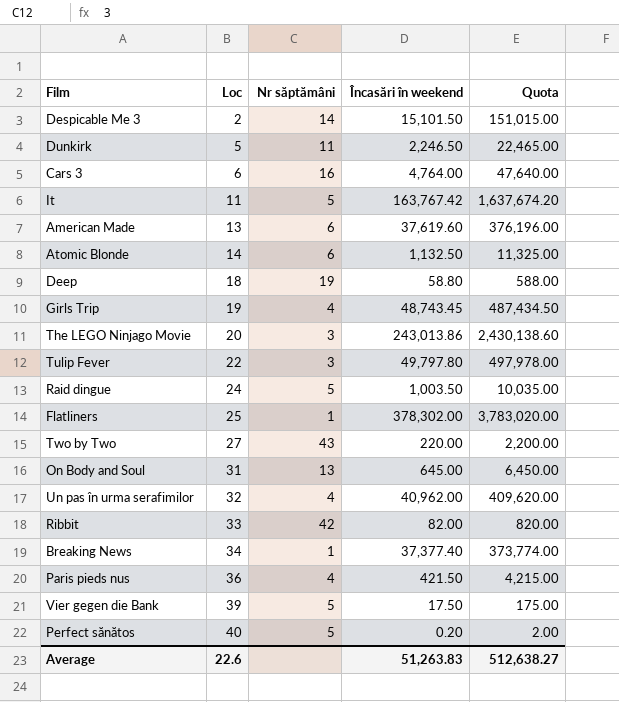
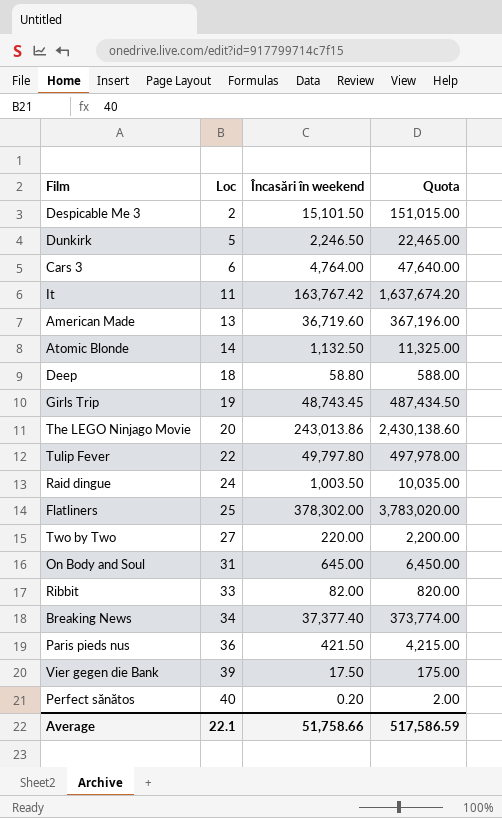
column Nr săptămâni | position: 3 -> none
row Un pas în urma serafimilor: 32 | 4 | 40,962.00 | 409,620.00 -> none
American Made | Încasări în weekend: 37,619.60 -> 36,719.60
American Made | Quota: 376,196.00 -> 367,196.00
Average | Loc: 22.6 -> 22.1
Average | Încasări în weekend: 51,263.83 -> 51,758.66
Average | Quota: 512,638.27 -> 517,586.59

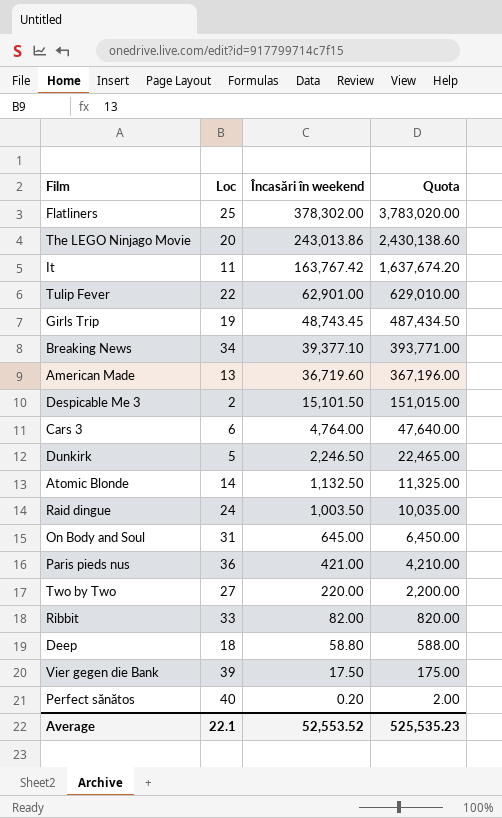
row order: Loc ascending -> Încasări în weekend descending
Tulip Fever | Încasări în weekend: 49,797.80 -> 62,901.00
Tulip Fever | Quota: 497,978.00 -> 629,010.00
Breaking News | Încasări în weekend: 37,377.40 -> 39,377.10
Breaking News | Quota: 373,774.00 -> 393,771.00
Paris pieds nus | Încasări în weekend: 421.50 -> 421.00
Paris pieds nus | Quota: 4,215.00 -> 4,210.00
Average | Încasări în weekend: 51,758.66 -> 52,553.52
Average | Quota: 517,586.59 -> 525,535.23

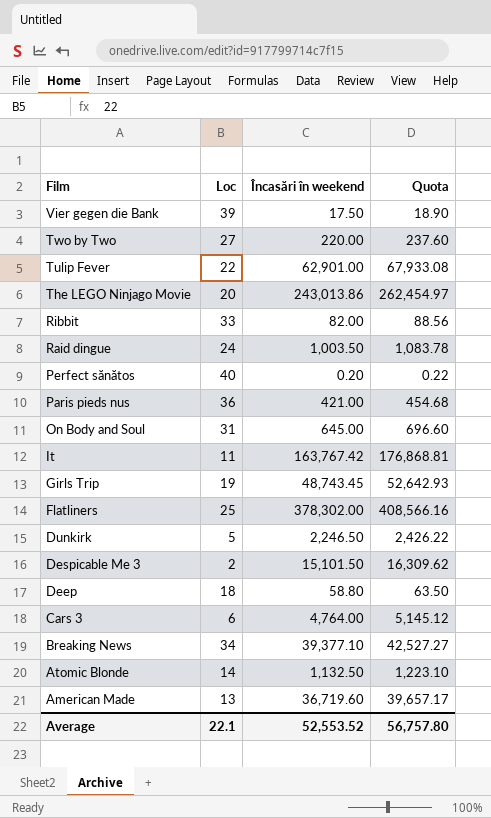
row order: Încasări în weekend descending -> Film descending
column Quota | formula: [Încasări în weekend] * 10 -> [Încasări în weekend] * 1.08
Average | Quota: 525,535.23 -> 56,757.80

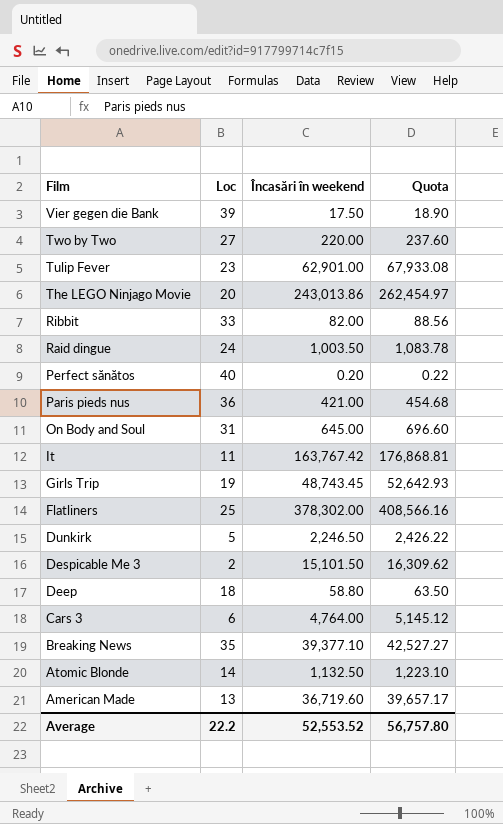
Tulip Fever | Loc: 22 -> 23
Breaking News | Loc: 34 -> 35
Average | Loc: 22.1 -> 22.2

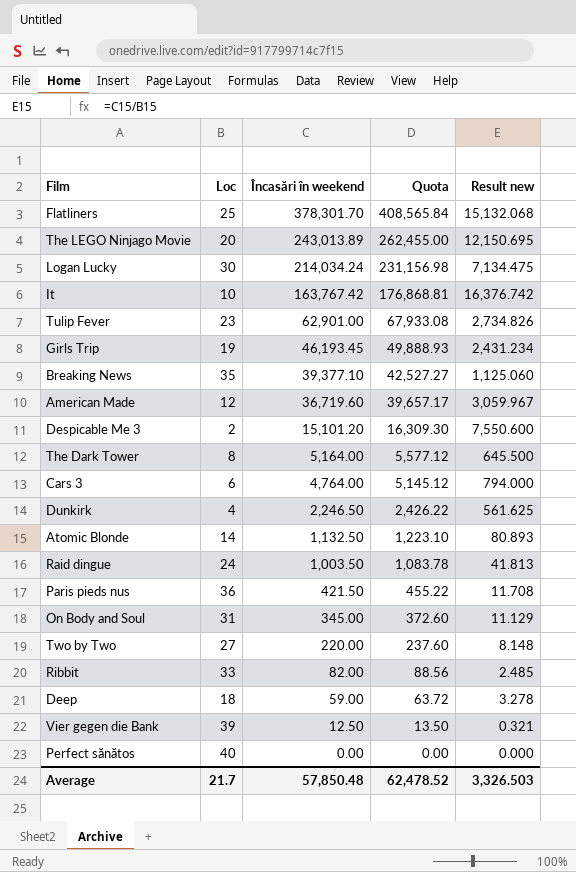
row order: Film descending -> Încasări în weekend descending
column Result new | formula: none -> [Încasări în weekend] / [Loc]
Flatliners | Încasări în weekend: 378,302.00 -> 378,301.70
Flatliners | Quota: 408,566.16 -> 408,565.84
The LEGO Ninjago Movie | Încasări în weekend: 243,013.86 -> 243,013.89
The LEGO Ninjago Movie | Quota: 262,454.97 -> 262,455.00
row Logan Lucky: none -> 30 | 214,034.24 | 231,156.98 | 7,134.475
It | Loc: 11 -> 10
Girls Trip | Încasări în weekend: 48,743.45 -> 46,193.45
Girls Trip | Quota: 52,642.93 -> 49,888.93
American Made | Loc: 13 -> 12
Despicable Me 3 | Încasări în weekend: 15,101.50 -> 15,101.20
Despicable Me 3 | Quota: 16,309.62 -> 16,309.30
row The Dark Tower: none -> 8 | 5,164.00 | 5,577.12 | 645.500
Dunkirk | Loc: 5 -> 4
Paris pieds nus | Încasări în weekend: 421.00 -> 421.50
Paris pieds nus | Quota: 454.68 -> 455.22
On Body and Soul | Încasări în weekend: 645.00 -> 345.00
On Body and Soul | Quota: 696.60 -> 372.60
Deep | Încasări în weekend: 58.80 -> 59.00
Deep | Quota: 63.50 -> 63.72
Vier gegen die Bank | Încasări în weekend: 17.50 -> 12.50
Vier gegen die Bank | Quota: 18.90 -> 13.50
Perfect sănătos | Încasări în weekend: 0.20 -> 0.00
Perfect sănătos | Quota: 0.22 -> 0.00
Average | Loc: 22.2 -> 21.7
Average | Încasări în weekend: 52,553.52 -> 57,850.48
Average | Quota: 56,757.80 -> 62,478.52

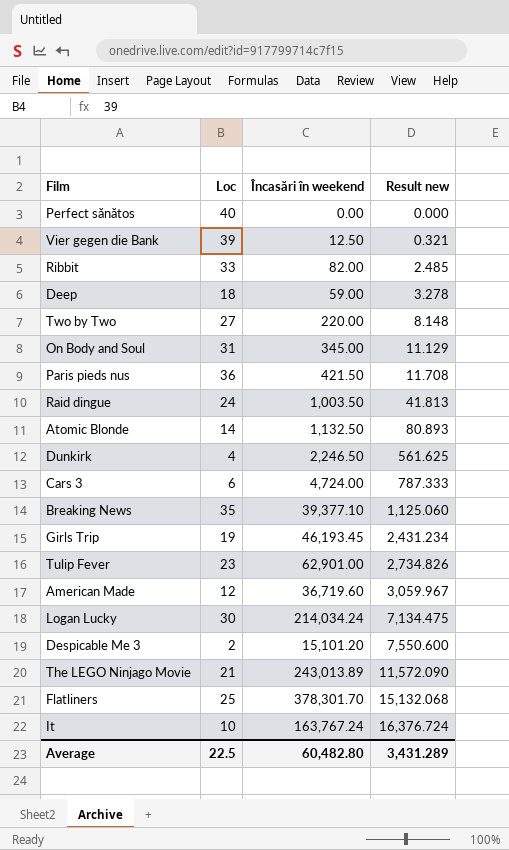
row order: Încasări în weekend descending -> Result new ascending
column Quota | formula: [Încasări în weekend] * 1.08 -> none
row The Dark Tower: 8 | 5,164.00 | 5,577.12 | 645.500 -> none
Cars 3 | Încasări în weekend: 4,764.00 -> 4,724.00
Cars 3 | Result new: 794.000 -> 787.333
The LEGO Ninjago Movie | Loc: 20 -> 21
The LEGO Ninjago Movie | Result new: 12,150.695 -> 11,572.090
It | Încasări în weekend: 163,767.42 -> 163,767.24
It | Result new: 16,376.742 -> 16,376.724
Average | Loc: 21.7 -> 22.5
Average | Încasări în weekend: 57,850.48 -> 60,482.80
Average | Result new: 3,326.503 -> 3,431.289

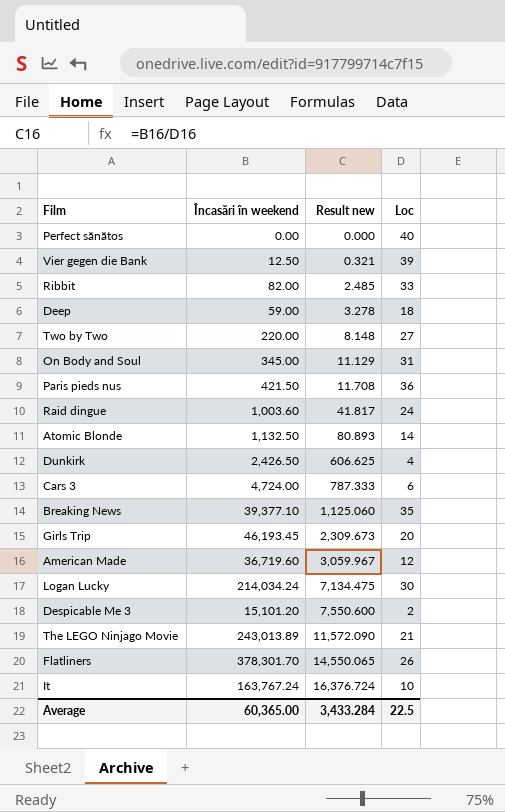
column Loc | position: 2 -> 4
row Tulip Fever: 23 | 62,901.00 | 2,734.826 -> none
Raid dingue | Încasări în weekend: 1,003.50 -> 1,003.60
Raid dingue | Result new: 41.813 -> 41.817
Dunkirk | Încasări în weekend: 2,246.50 -> 2,426.50
Dunkirk | Result new: 561.625 -> 606.625
Girls Trip | Result new: 2,431.234 -> 2,309.673
Girls Trip | Loc: 19 -> 20
Flatliners | Result new: 15,132.068 -> 14,550.065
Flatliners | Loc: 25 -> 26
Average | Încasări în weekend: 60,482.80 -> 60,365.00
Average | Result new: 3,431.289 -> 3,433.284

